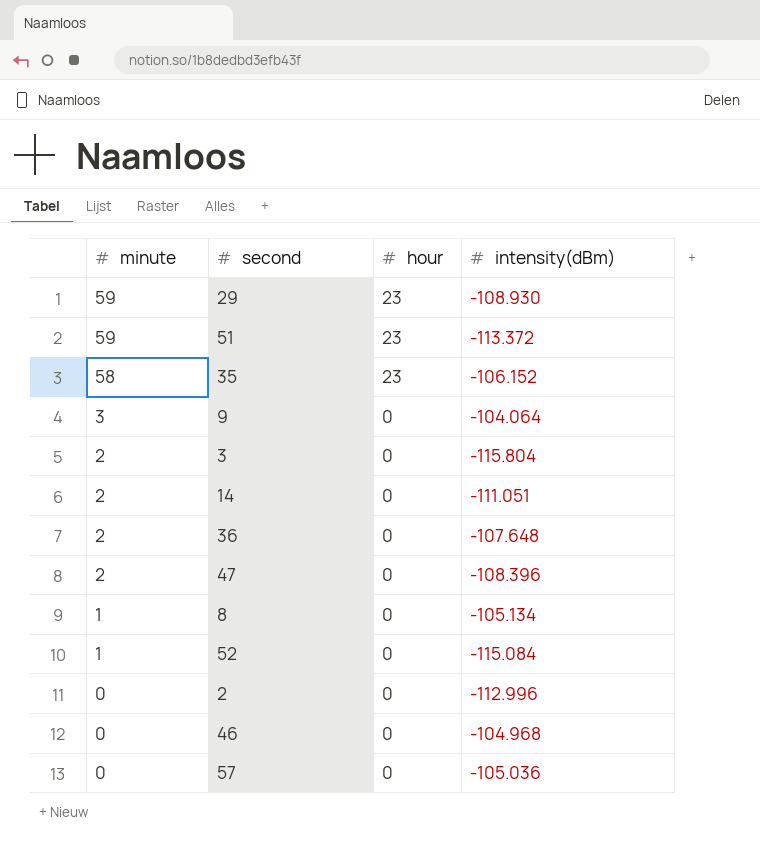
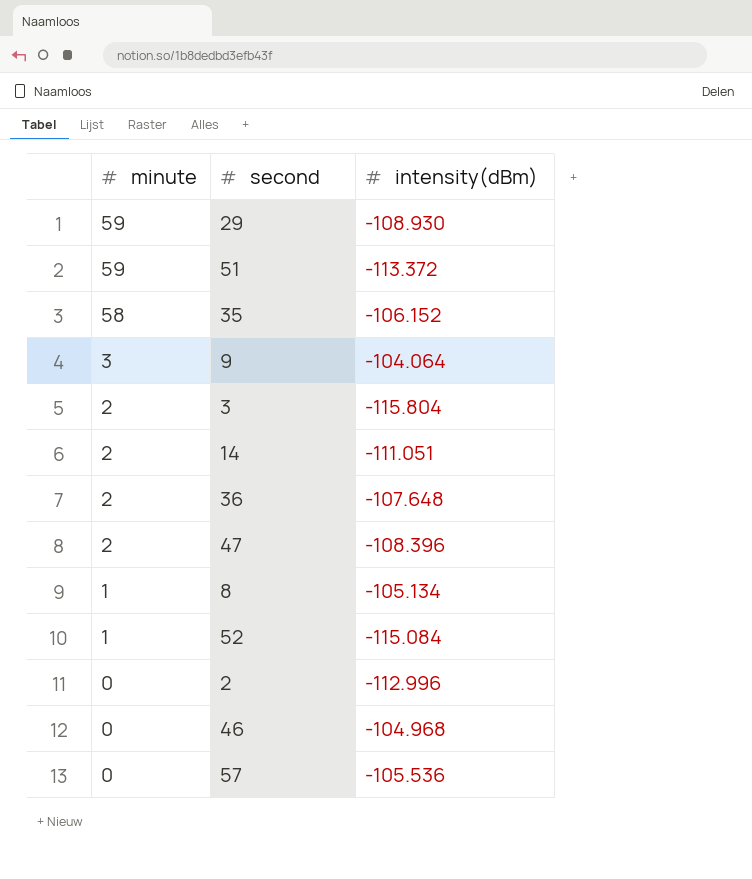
column hour | position: 3 -> none
57 | intensity(dBm): -105.036 -> -105.536

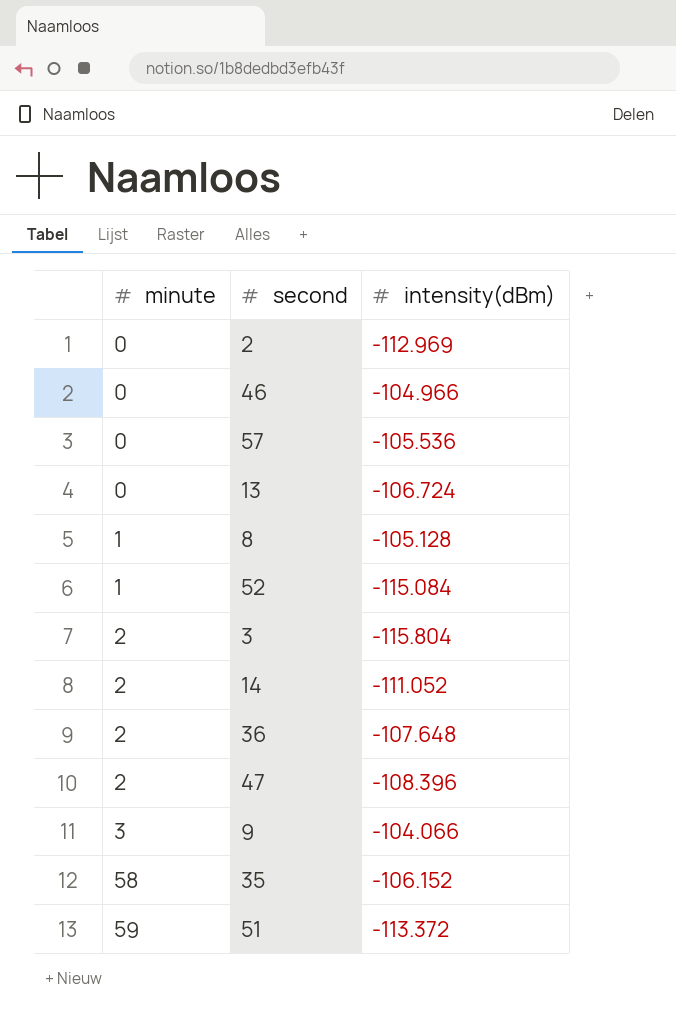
row order: minute descending -> minute ascending
row 29: 59 | -108.930 -> none
2 | intensity(dBm): -112.996 -> -112.969
46 | intensity(dBm): -104.968 -> -104.966
row 13: none -> 0 | -106.724
8 | intensity(dBm): -105.134 -> -105.128
14 | intensity(dBm): -111.051 -> -111.052
9 | intensity(dBm): -104.064 -> -104.066

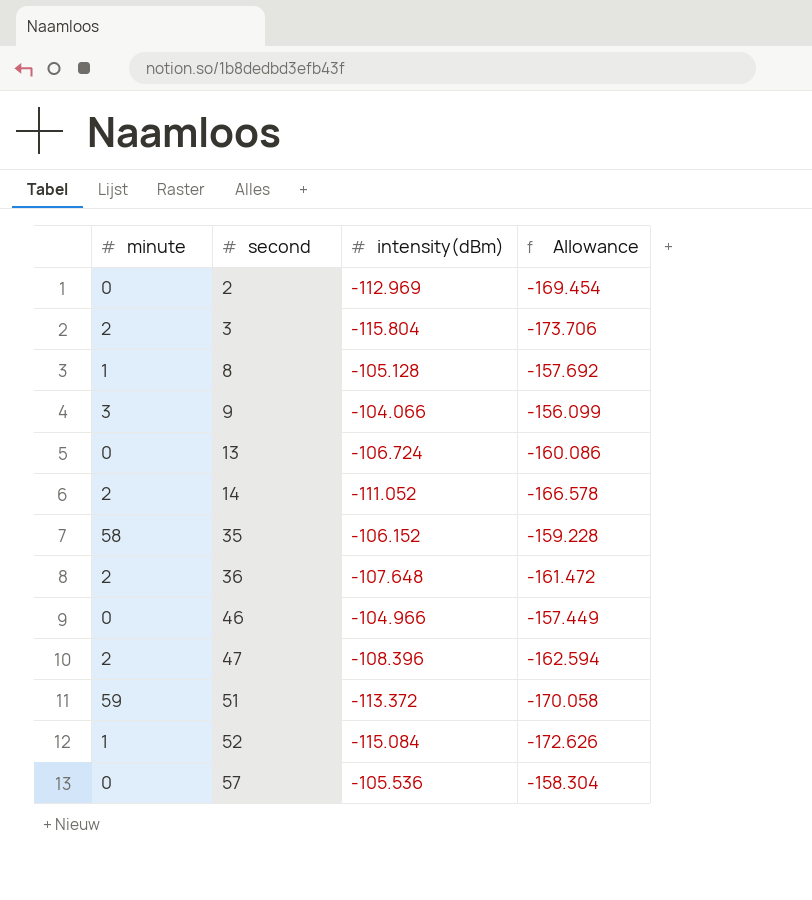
row order: minute ascending -> second ascending
column Allowance | formula: none -> [intensity(dBm)] * 1.5

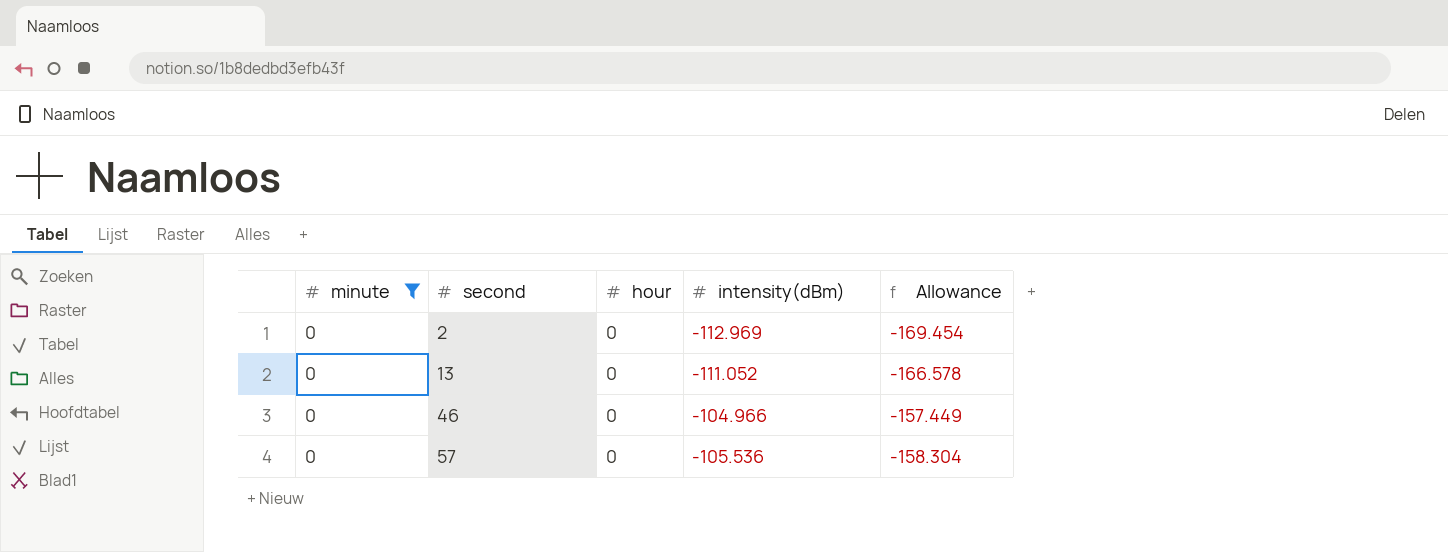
filter: none -> minute = 0
column hour | position: none -> 3
13 | intensity(dBm): -106.724 -> -111.052
13 | Allowance: -160.086 -> -166.578

